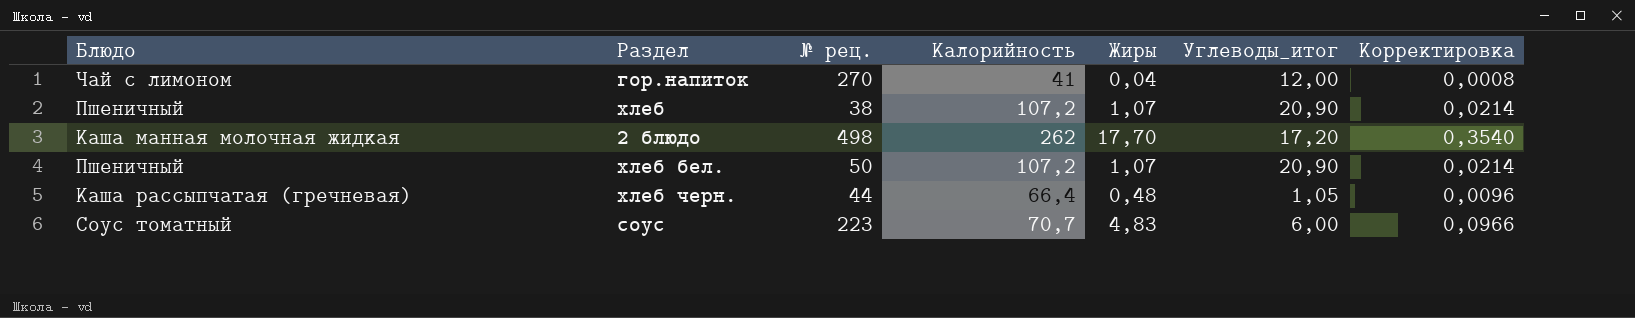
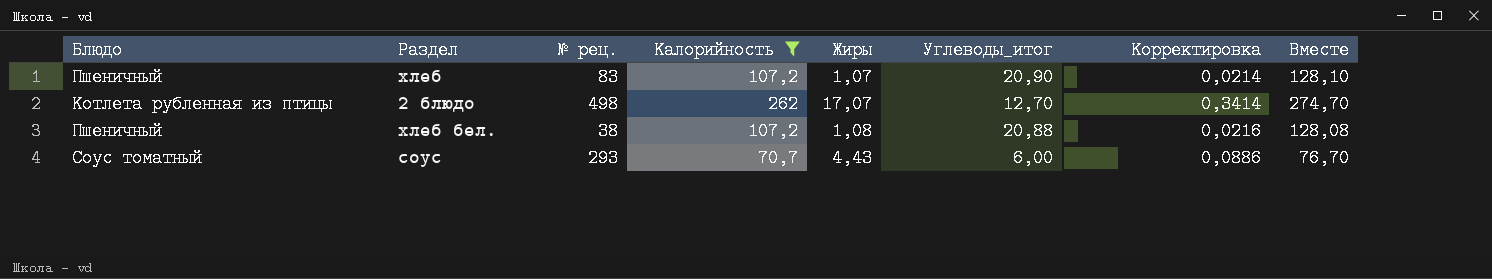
filter: none -> Калорийность >= 70,7
column Вместе | formula: none -> [Калорийность] + [Углеводы_итог]
хлеб | № рец.: 38 -> 83
2 блюдо | Блюдо: Каша манная молочная жидкая -> Котлета рубленная из птицы
2 блюдо | Жиры: 17,70 -> 17,07
2 блюдо | Углеводы_итог: 17,20 -> 12,70
2 блюдо | Корректировка: 0,3540 -> 0,3414
хлеб бел. | № рец.: 50 -> 38
хлеб бел. | Жиры: 1,07 -> 1,08
хлеб бел. | Углеводы_итог: 20,90 -> 20,88
хлеб бел. | Корректировка: 0,0214 -> 0,0216
соус | № рец.: 223 -> 293
соус | Жиры: 4,83 -> 4,43
соус | Корректировка: 0,0966 -> 0,0886

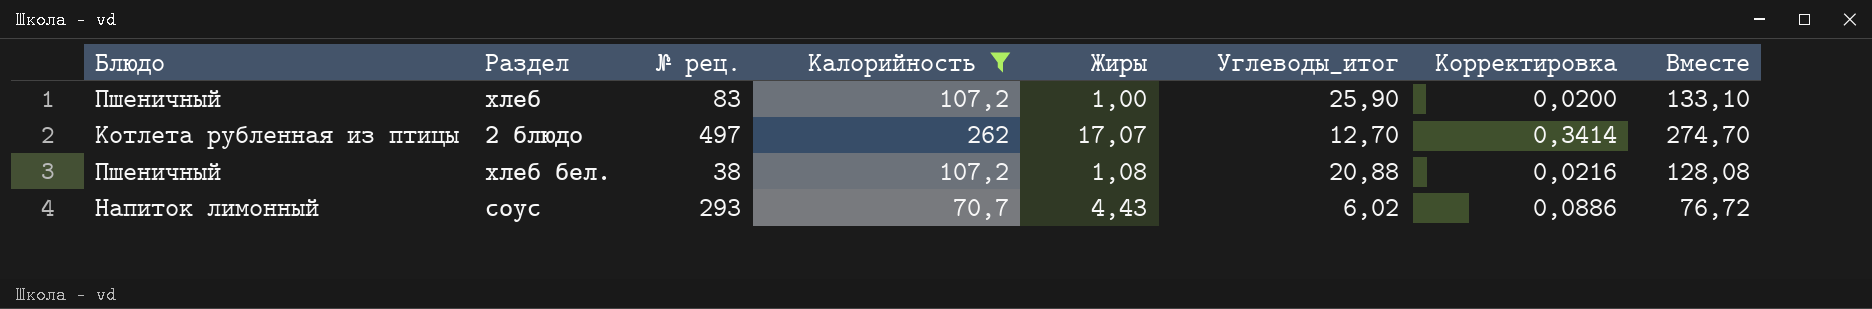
хлеб | Жиры: 1,07 -> 1,00
хлеб | Углеводы_итог: 20,90 -> 25,90
хлеб | Корректировка: 0,0214 -> 0,0200
хлеб | Вместе: 128,10 -> 133,10
2 блюдо | № рец.: 498 -> 497
соус | Блюдо: Соус томатный -> Напиток лимонный
соус | Углеводы_итог: 6,00 -> 6,02
соус | Вместе: 76,70 -> 76,72

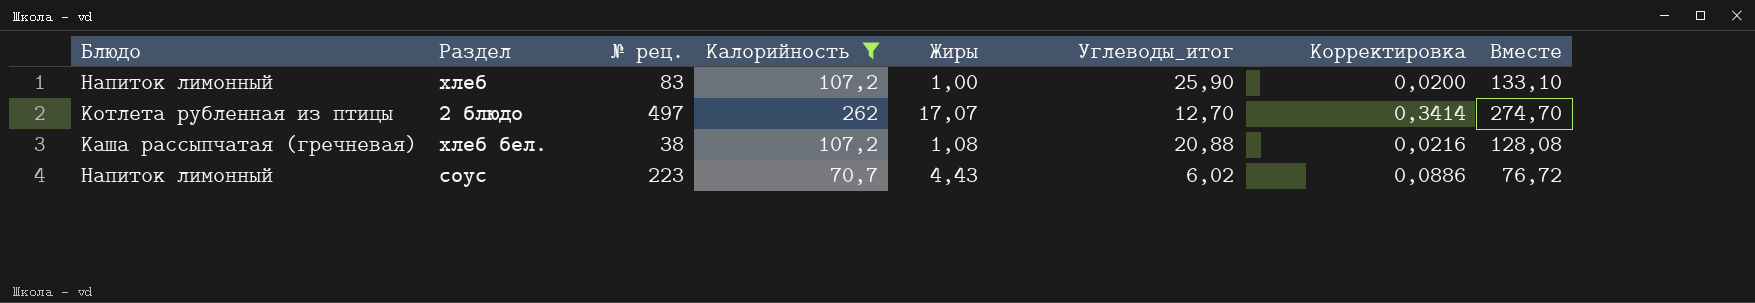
хлеб | Блюдо: Пшеничный -> Напиток лимонный
хлеб бел. | Блюдо: Пшеничный -> Каша рассыпчатая (гречневая)
соус | № рец.: 293 -> 223

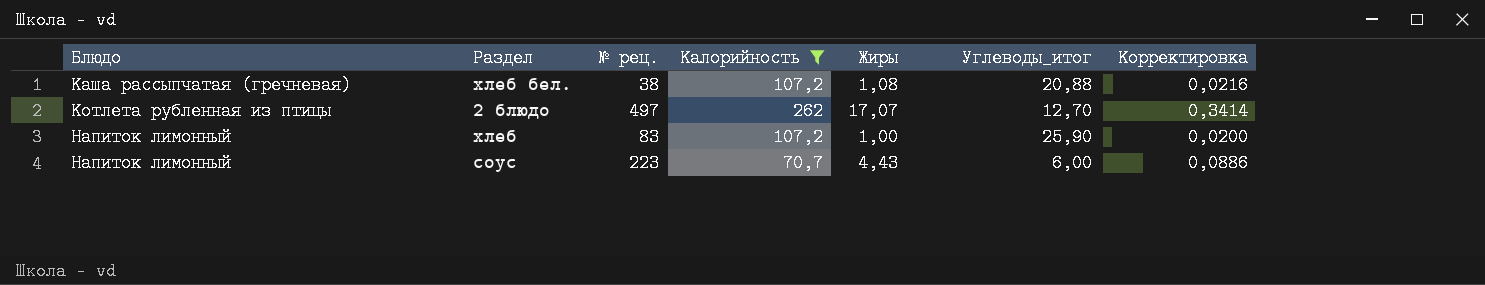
row order: none -> Блюдо ascending
column Вместе | formula: [Калорийность] + [Углеводы_итог] -> none
соус | Углеводы_итог: 6,02 -> 6,00

